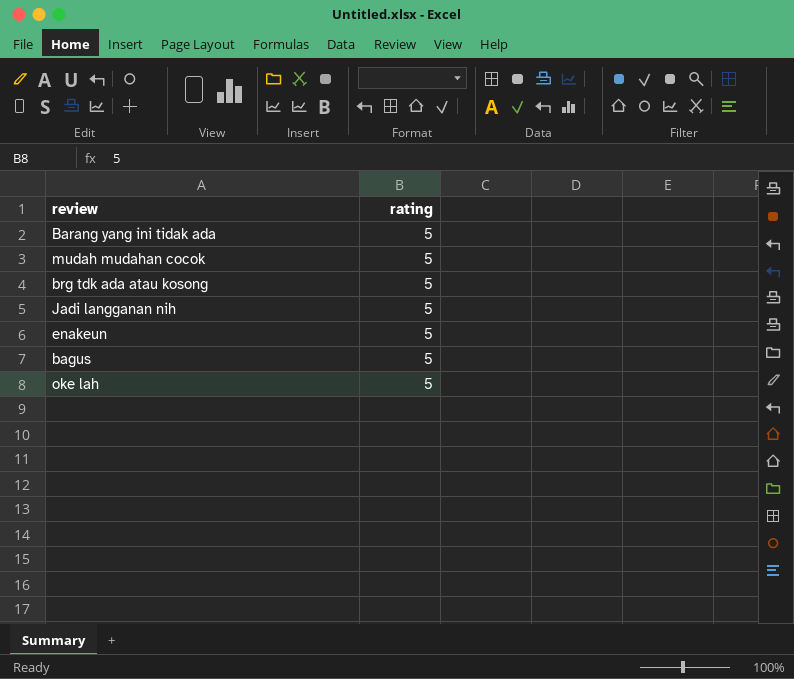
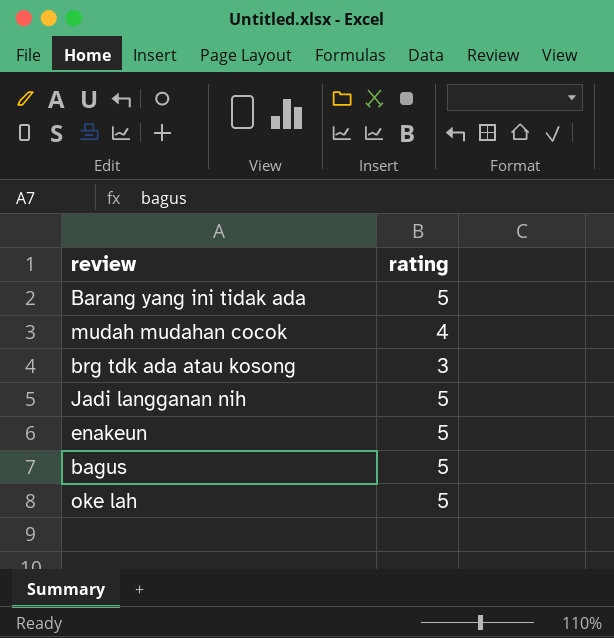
mudah mudahan cocok | rating: 5 -> 4
brg tdk ada atau kosong | rating: 5 -> 3

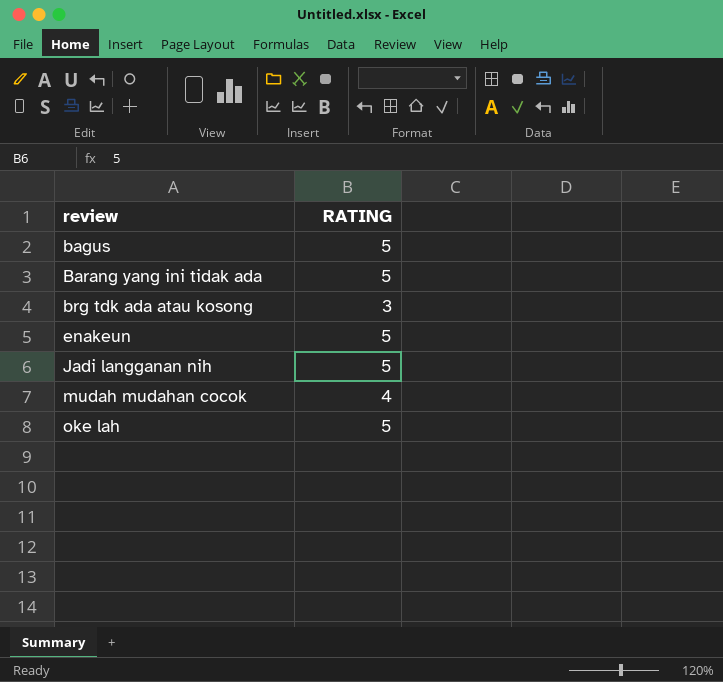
row order: none -> review ascending
column name: rating -> RATING

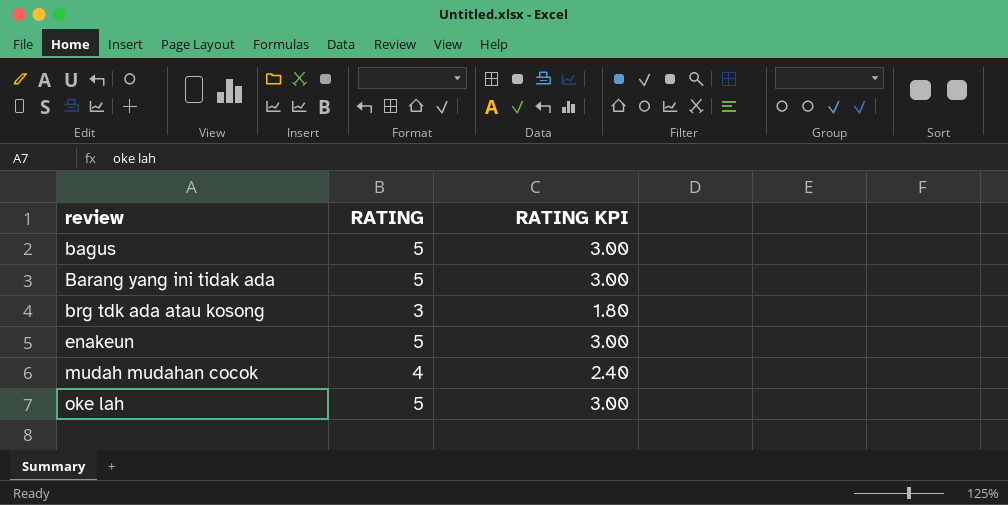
column RATING KPI | formula: none -> [RATING] * 0.6
row Jadi langganan nih: 5 -> none

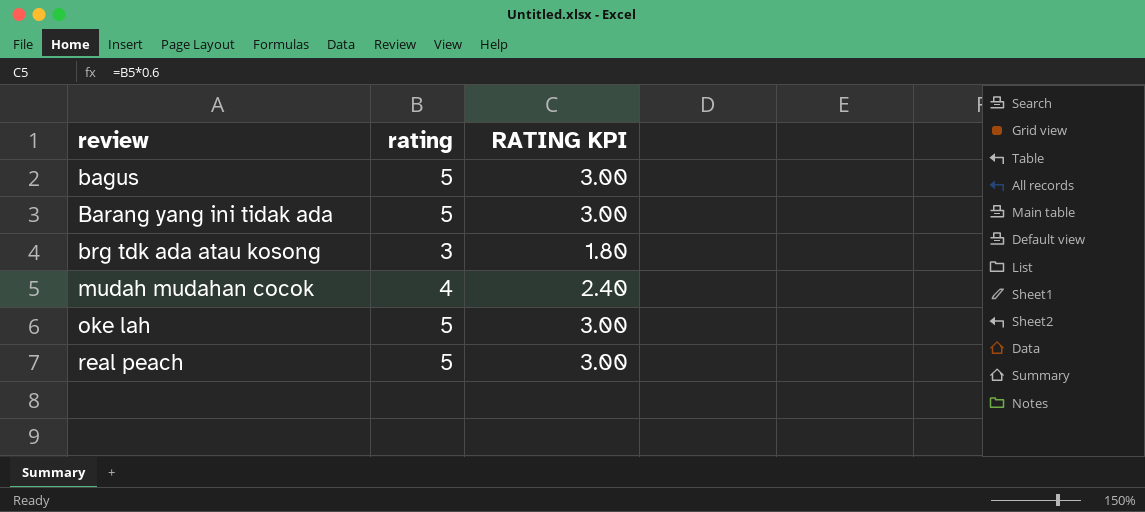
column name: RATING -> rating
row enakeun: 5 | 3.00 -> none
row real peach: none -> 5 | 3.00

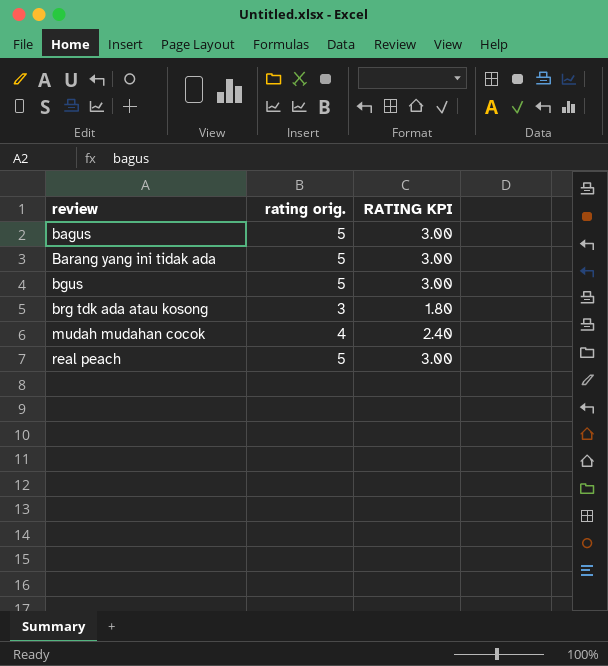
column name: rating -> rating orig.
row oke lah: 5 | 3.00 -> none
row bgus: none -> 5 | 3.00

